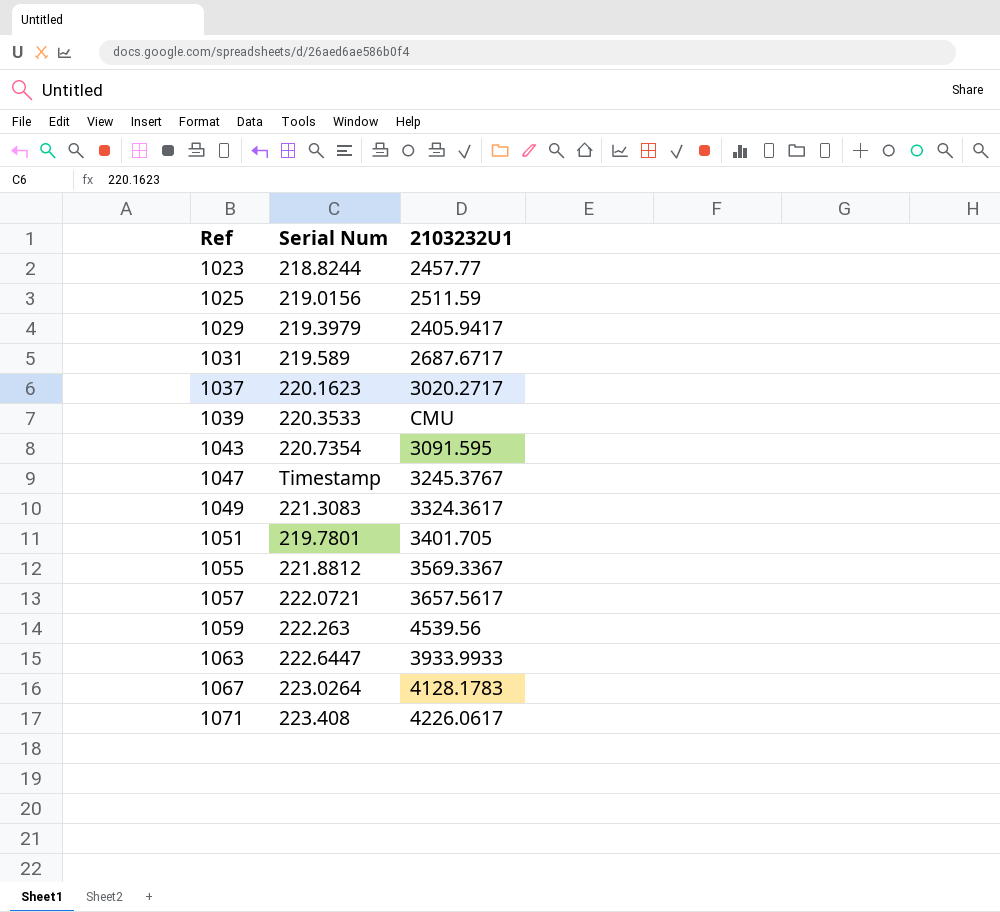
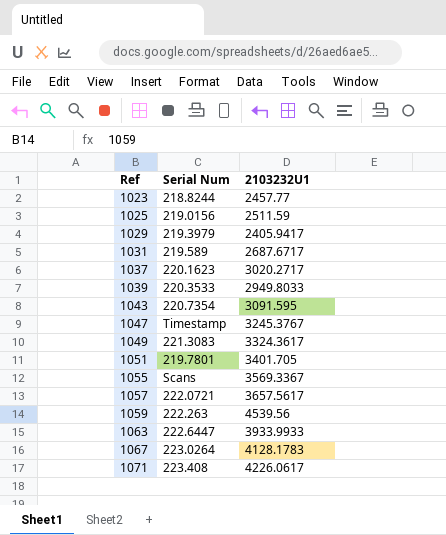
1039 | 2103232U1: CMU -> 2949.8033
1055 | Serial Num: 221.8812 -> Scans

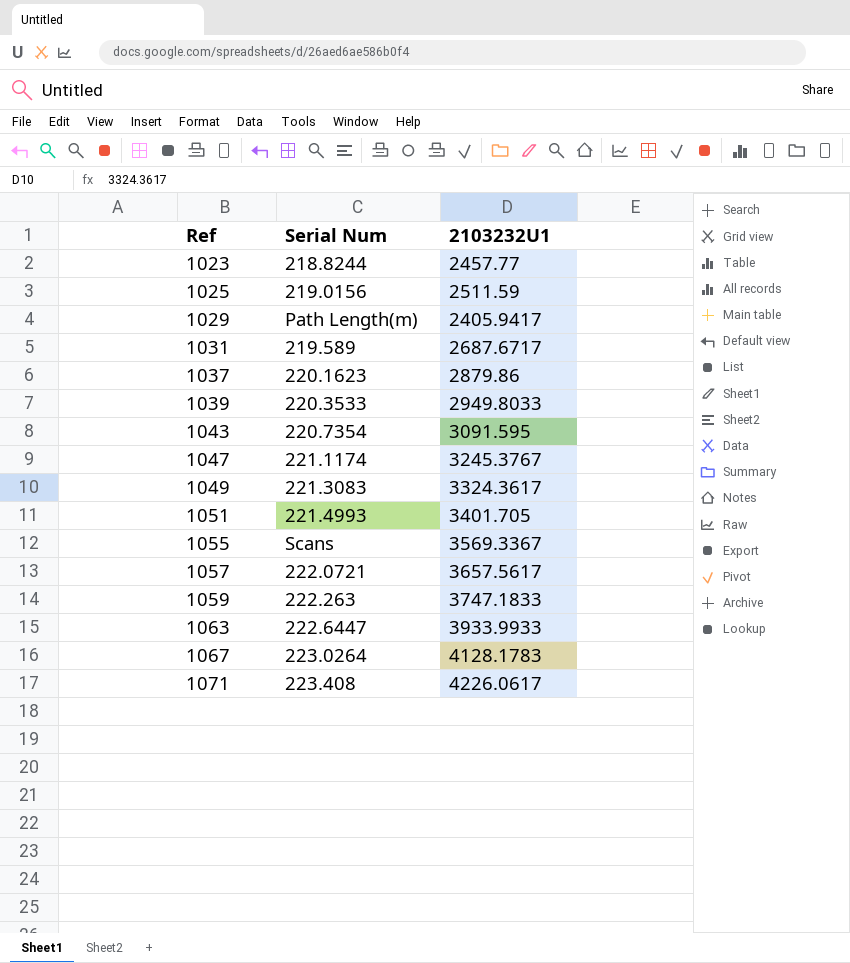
1029 | Serial Num: 219.3979 -> Path Length(m)
1037 | 2103232U1: 3020.2717 -> 2879.86
1047 | Serial Num: Timestamp -> 221.1174
1051 | Serial Num: 219.7801 -> 221.4993
1059 | 2103232U1: 4539.56 -> 3747.1833

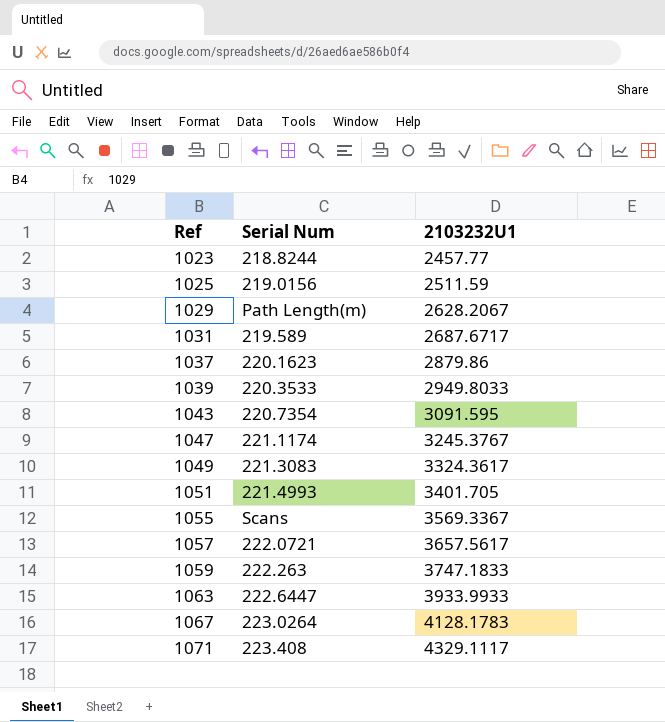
1029 | 2103232U1: 2405.9417 -> 2628.2067
1071 | 2103232U1: 4226.0617 -> 4329.1117

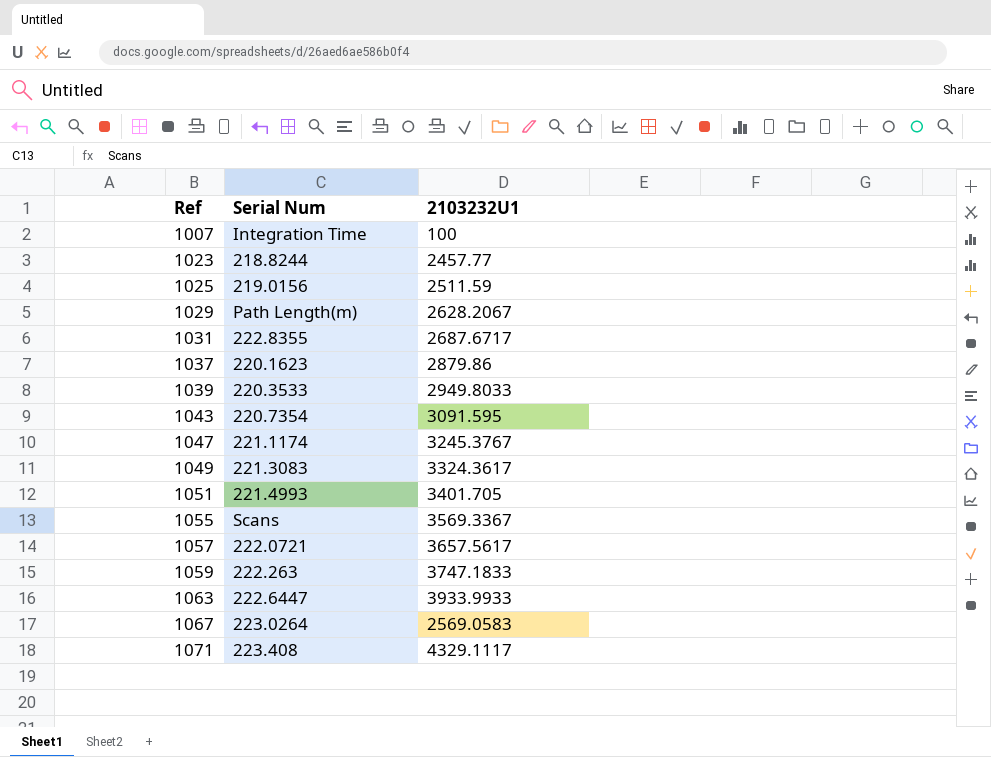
row 1007: none -> Integration Time | 100
1031 | Serial Num: 219.589 -> 222.8355
1067 | 2103232U1: 4128.1783 -> 2569.0583

